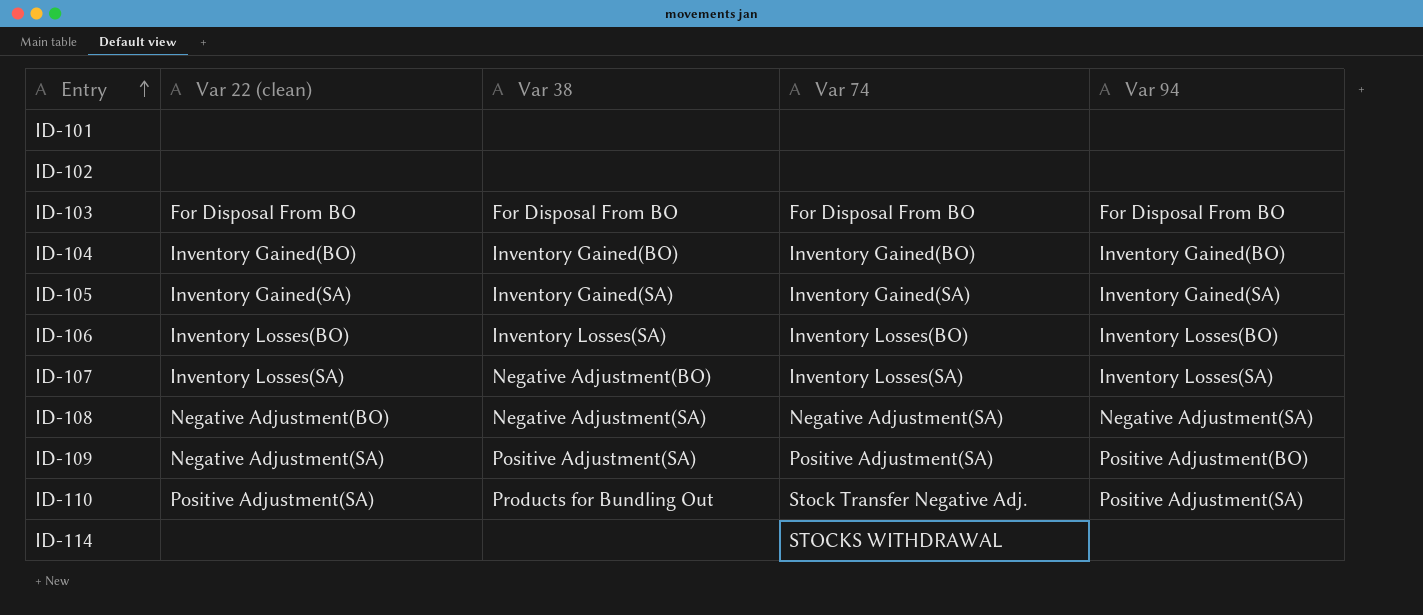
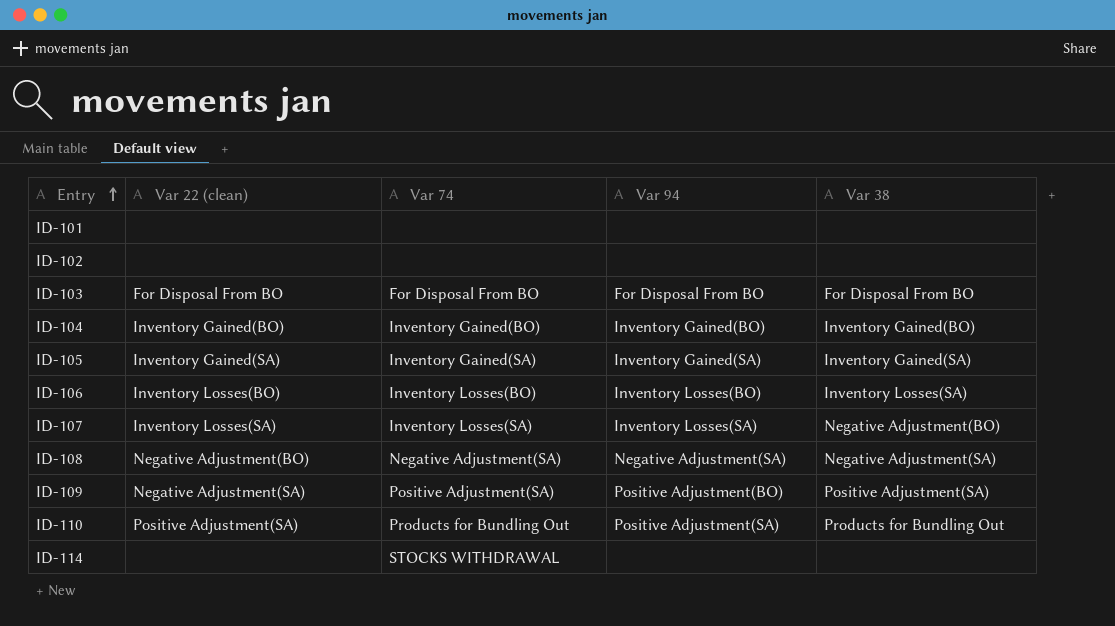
column Var 38 | position: 3 -> 5
ID-110 | Var 74: Stock Transfer Negative Adj. -> Products for Bundling Out

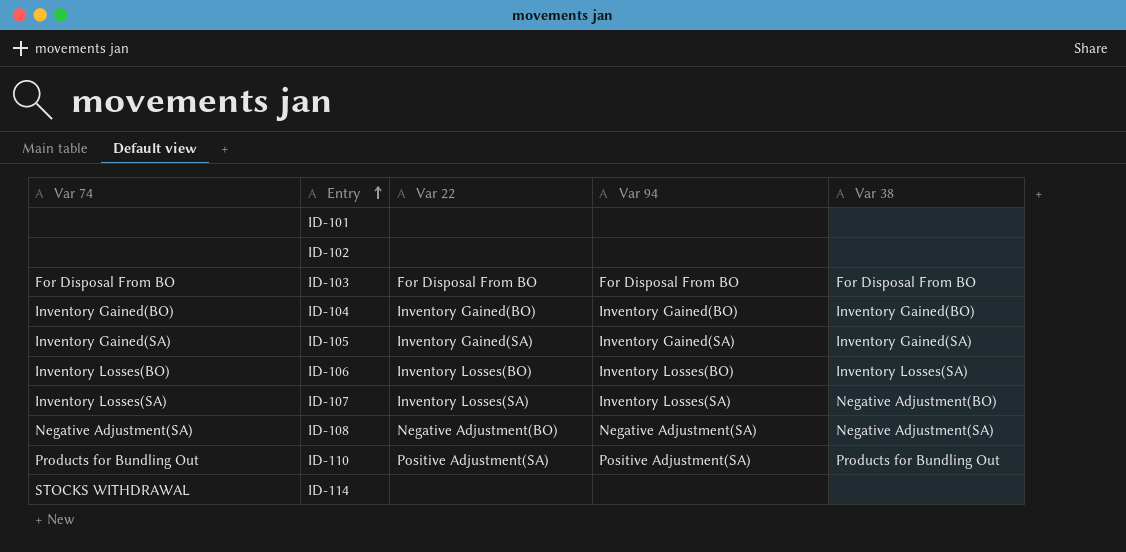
column Var 74 | position: 3 -> 1
column name: Var 22 (clean) -> Var 22
row ID-109: Negative Adjustment(SA) | Positive Adjustment(SA) | Positive Adjustment(BO) | Positive Adjustment(SA) -> none

